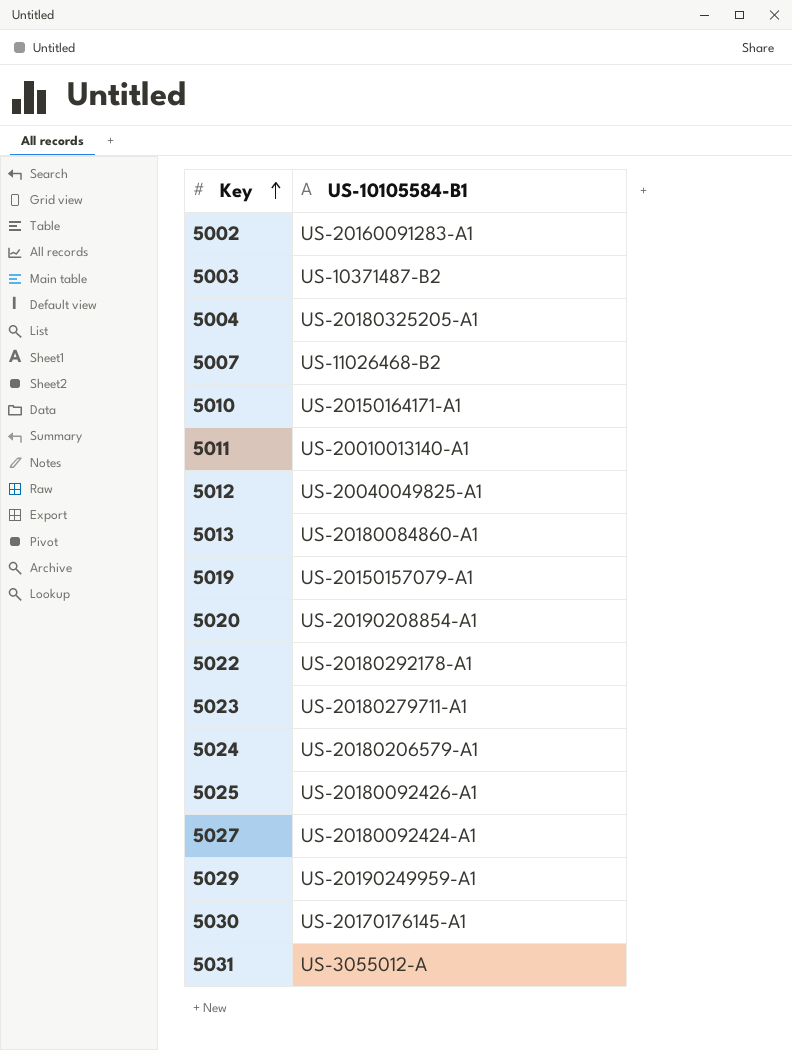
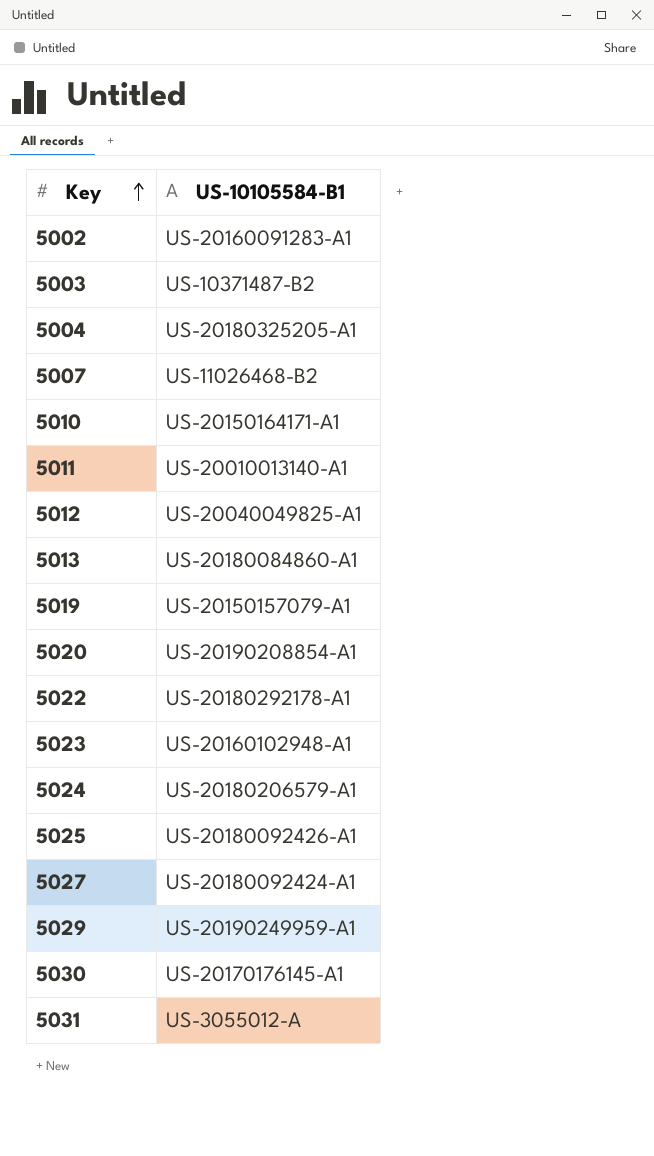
5023 | US-10105584-B1: US-20180279711-A1 -> US-20160102948-A1

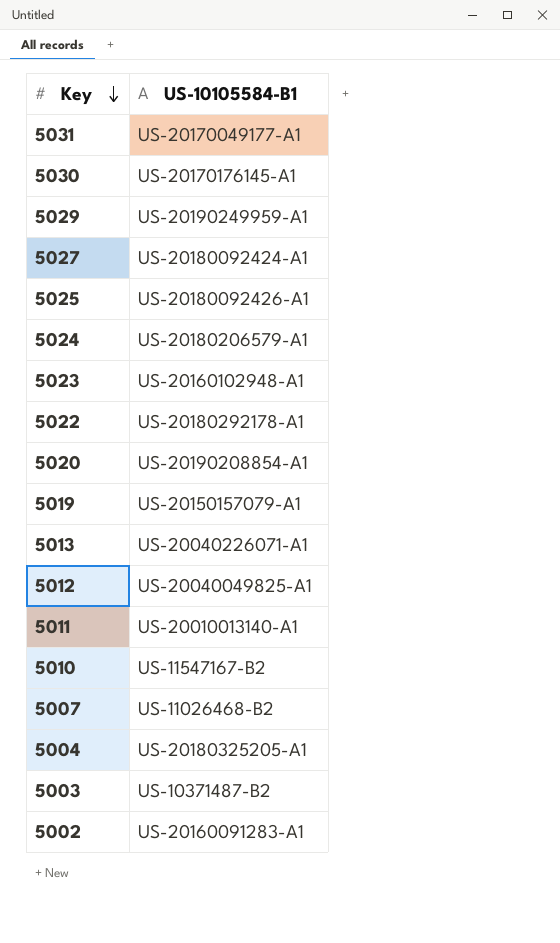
row order: Key ascending -> Key descending
5031 | US-10105584-B1: US-3055012-A -> US-20170049177-A1
5013 | US-10105584-B1: US-20180084860-A1 -> US-20040226071-A1
5010 | US-10105584-B1: US-20150164171-A1 -> US-11547167-B2

